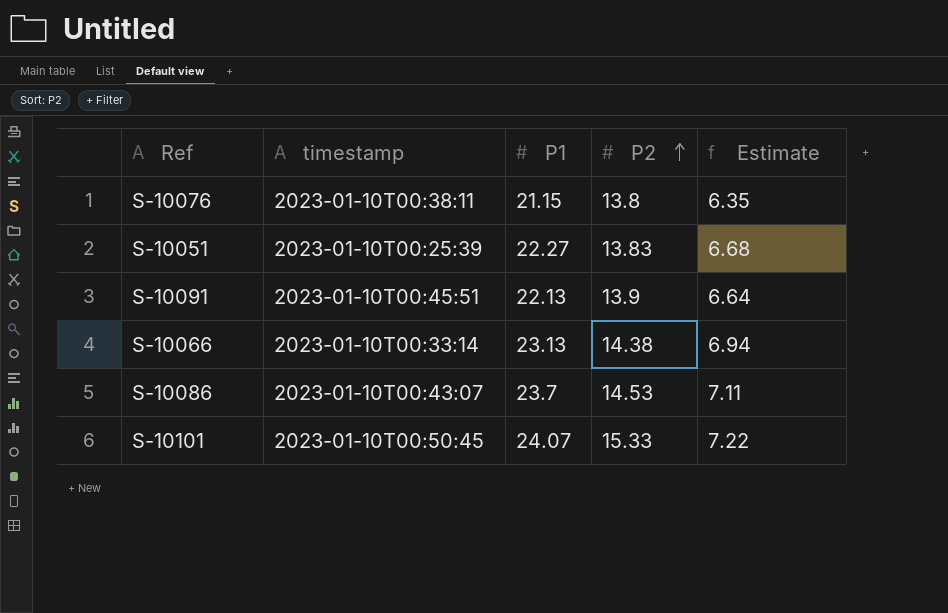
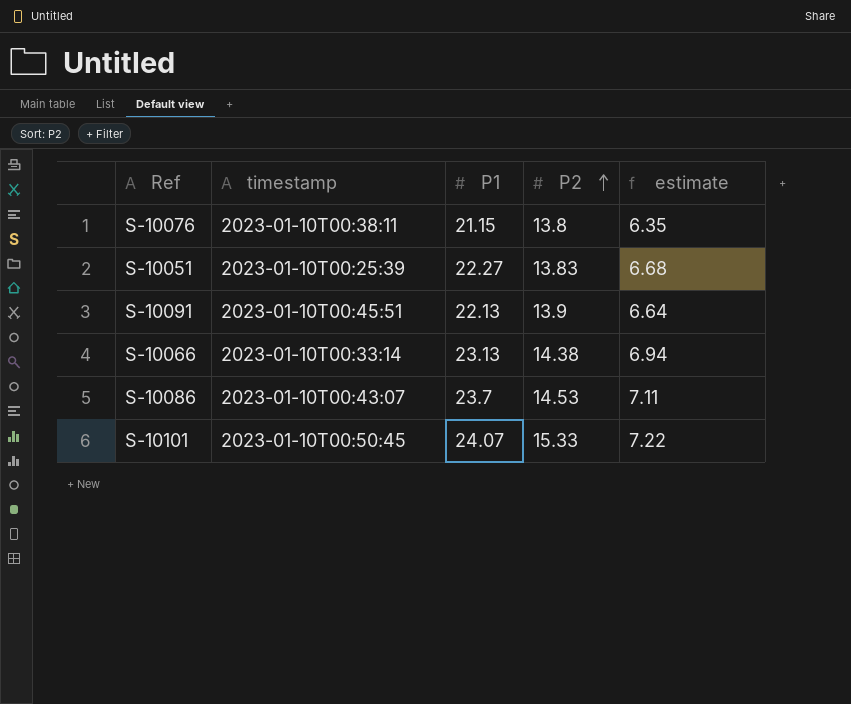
column name: Estimate -> estimate

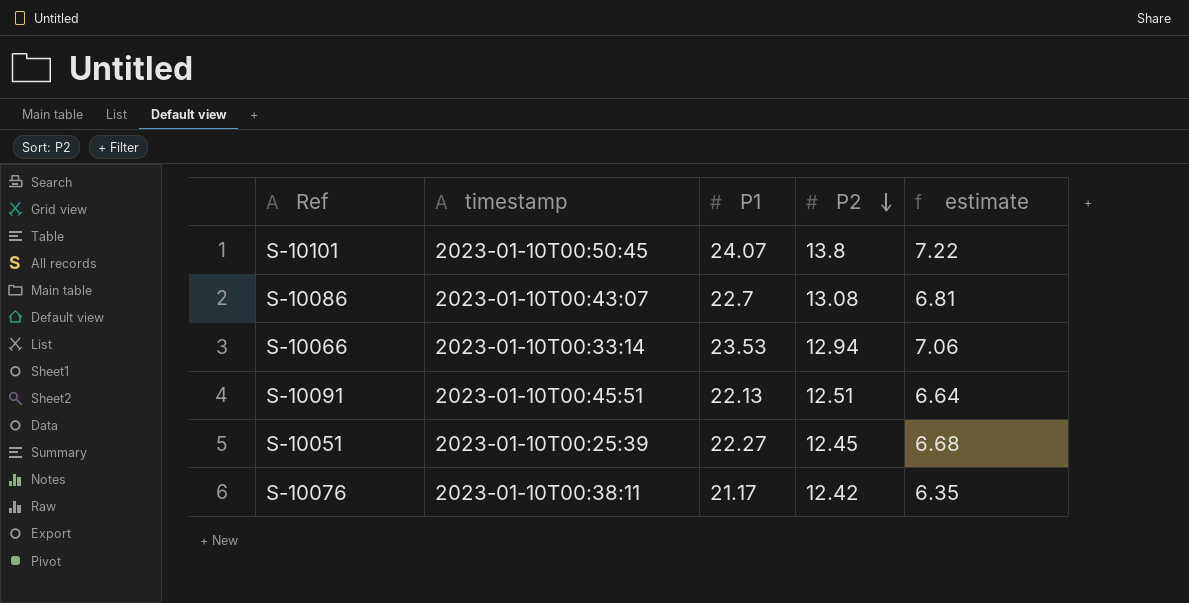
row order: P2 ascending -> P2 descending
S-10101 | P2: 15.33 -> 13.8
S-10086 | P1: 23.7 -> 22.7
S-10086 | P2: 14.53 -> 13.08
S-10086 | estimate: 7.11 -> 6.81
S-10066 | P1: 23.13 -> 23.53
S-10066 | P2: 14.38 -> 12.94
S-10066 | estimate: 6.94 -> 7.06
S-10091 | P2: 13.9 -> 12.51
S-10051 | P2: 13.83 -> 12.45
S-10076 | P1: 21.15 -> 21.17
S-10076 | P2: 13.8 -> 12.42

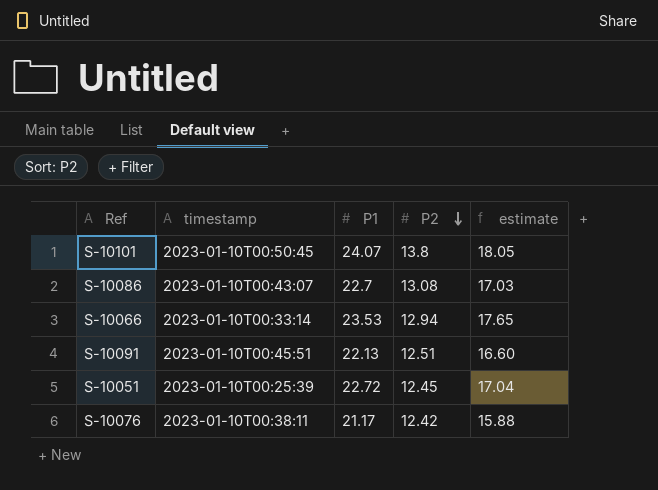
column estimate | formula: [P1] * 0.3 -> [P1] * 0.75
S-10051 | P1: 22.27 -> 22.72

